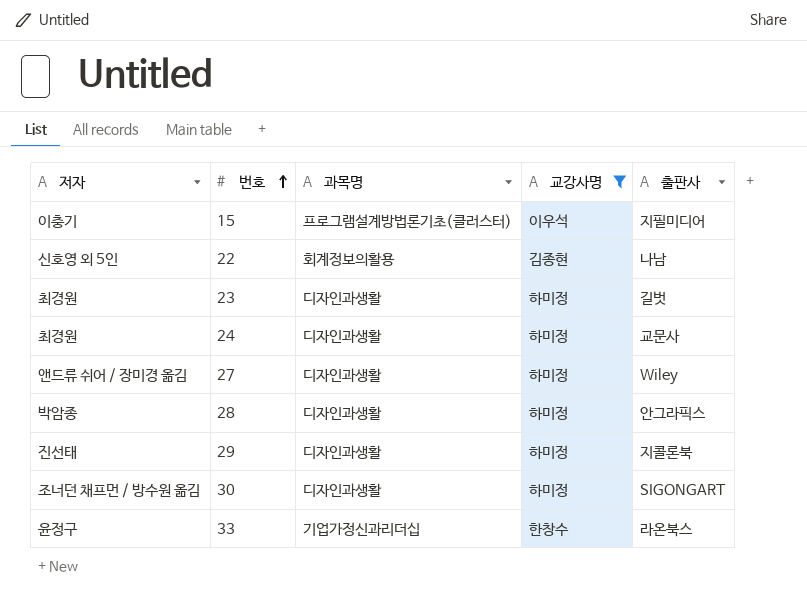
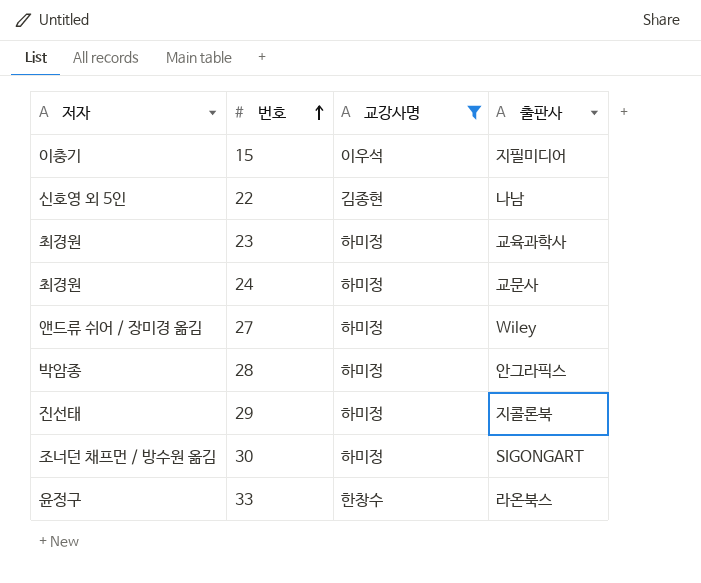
column 과목명 | position: 3 -> none
23 | 출판사: 길벗 -> 교육과학사

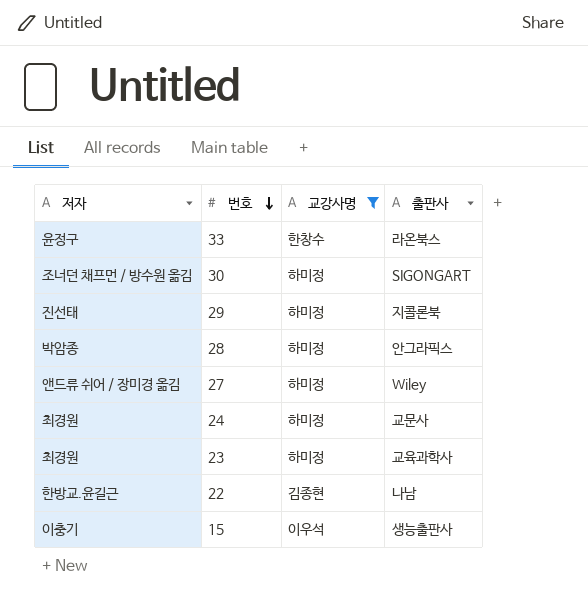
row order: 번호 ascending -> 번호 descending
22 | 저자: 신호영 외 5인 -> 한방교.윤길근
15 | 출판사: 지필미디어 -> 생능출판사

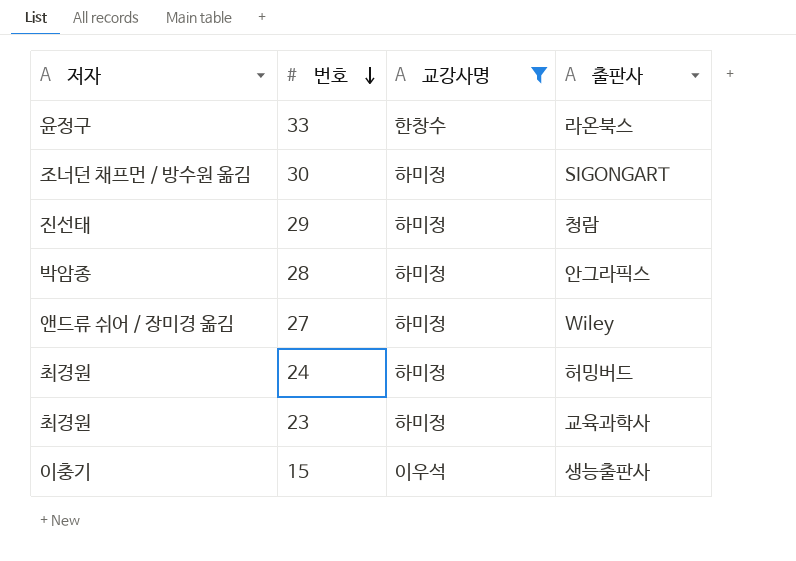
row 22: 한방교.윤길근 | 김종현 | 나남 -> none
29 | 출판사: 지콜론북 -> 청람
24 | 출판사: 교문사 -> 허밍버드

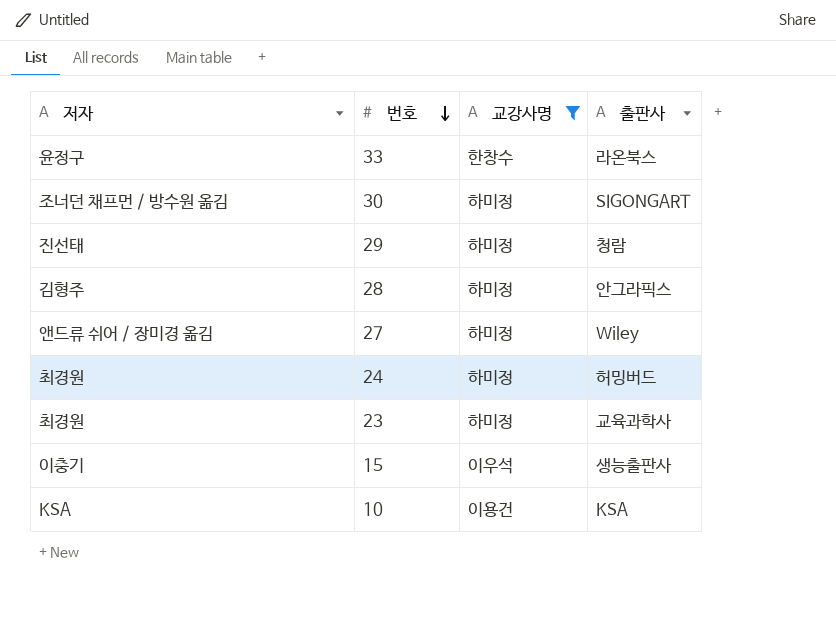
28 | 저자: 박암종 -> 김형주
row 10: none -> KSA | 이용건 | KSA

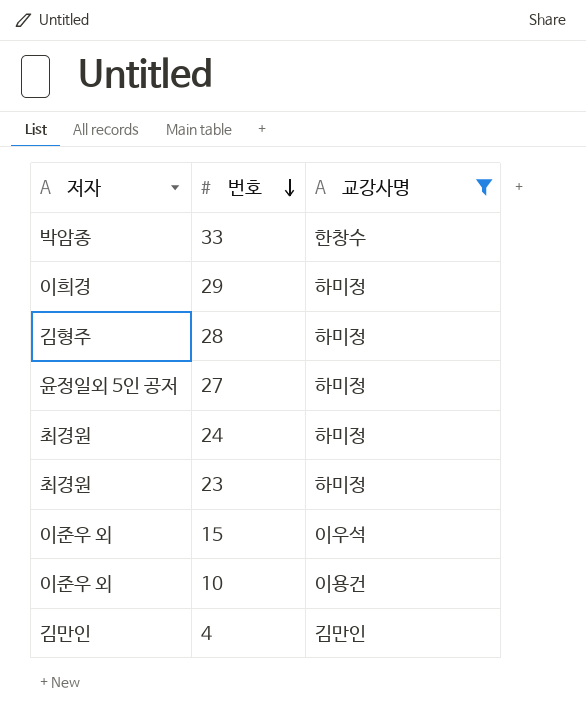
column 출판사 | position: 4 -> none
row 30: 조너던 채프먼 / 방수원 옮김 | 하미정 | SIGONGART -> none
33 | 저자: 윤정구 -> 박암종
29 | 저자: 진선태 -> 이희경
27 | 저자: 앤드류 쉬어 / 장미경 옮김 -> 윤정일외 5인 공저
15 | 저자: 이충기 -> 이준우 외
10 | 저자: KSA -> 이준우 외
row 4: none -> 김만인 | 김만인

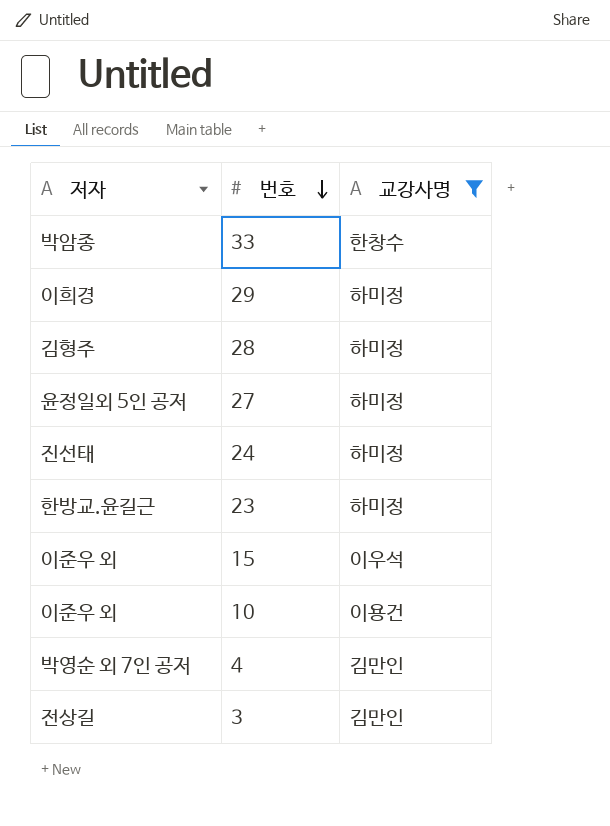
24 | 저자: 최경원 -> 진선태
23 | 저자: 최경원 -> 한방교.윤길근
4 | 저자: 김만인 -> 박영순 외 7인 공저
row 3: none -> 전상길 | 김만인

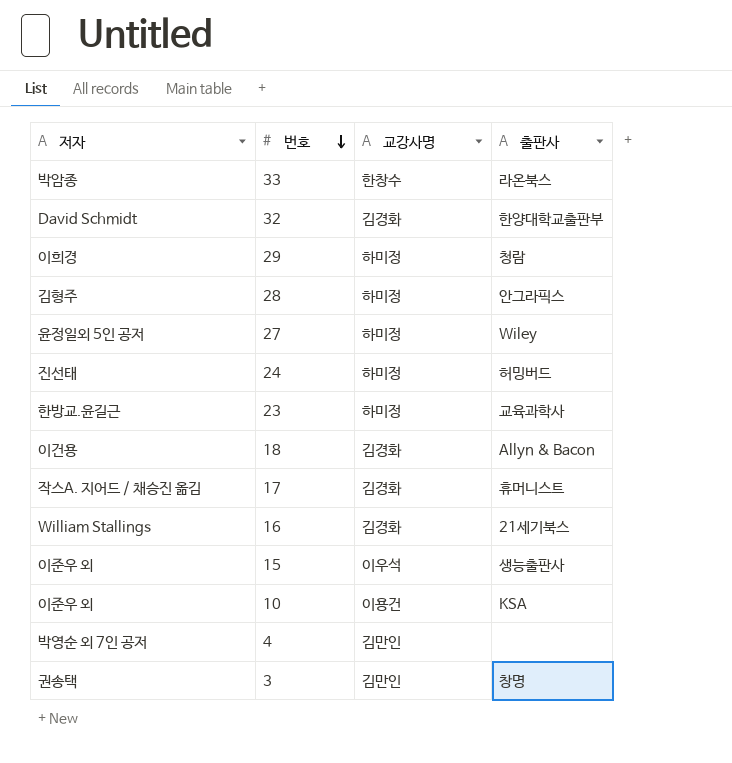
filter: 교강사명 != 김경화 -> none
column 출판사 | position: none -> 4
3 | 저자: 전상길 -> 권송택

